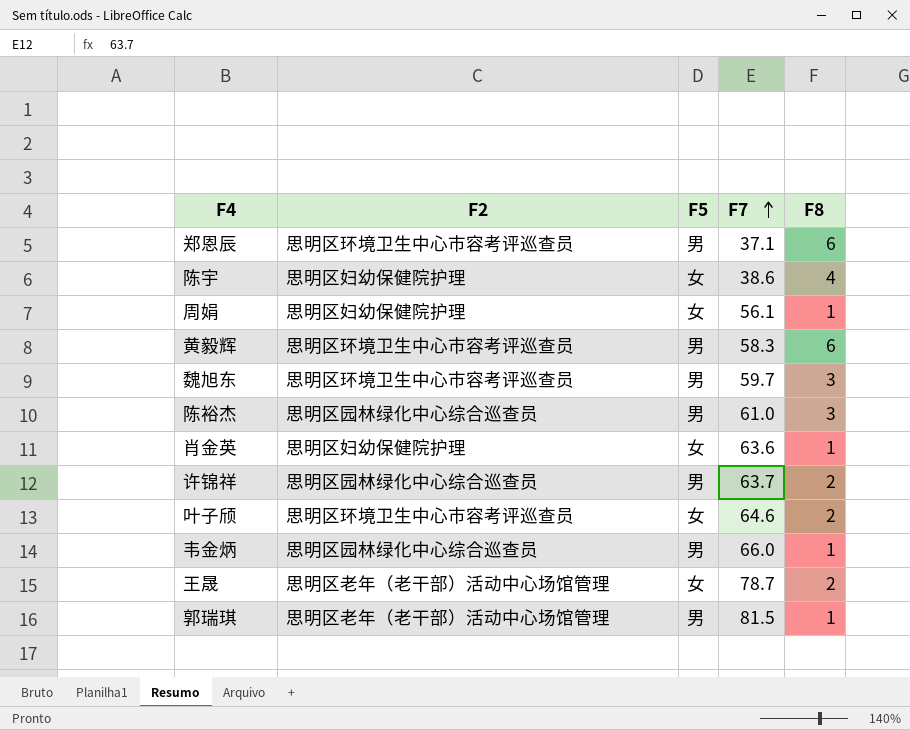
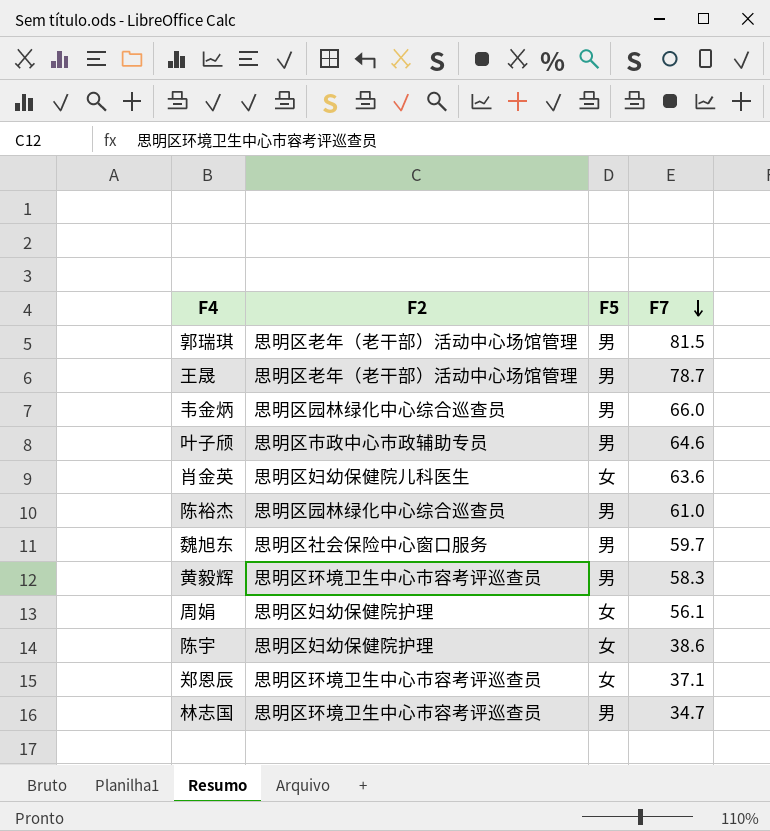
row order: F7 ascending -> F7 descending
column F8 | position: 5 -> none
row 许锦祥: 思明区园林绿化中心综合巡查员 | 男 | 63.7 | 2 -> none
王晟 | F5: 女 -> 男
叶子颀 | F2: 思明区环境卫生中心市容考评巡查员 -> 思明区市政中心市政辅助专员
叶子颀 | F5: 女 -> 男
肖金英 | F2: 思明区妇幼保健院护理 -> 思明区妇幼保健院儿科医生
魏旭东 | F2: 思明区环境卫生中心市容考评巡查员 -> 思明区社会保险中心窗口服务
郑恩辰 | F5: 男 -> 女
row 林志国: none -> 思明区环境卫生中心市容考评巡查员 | 男 | 34.7

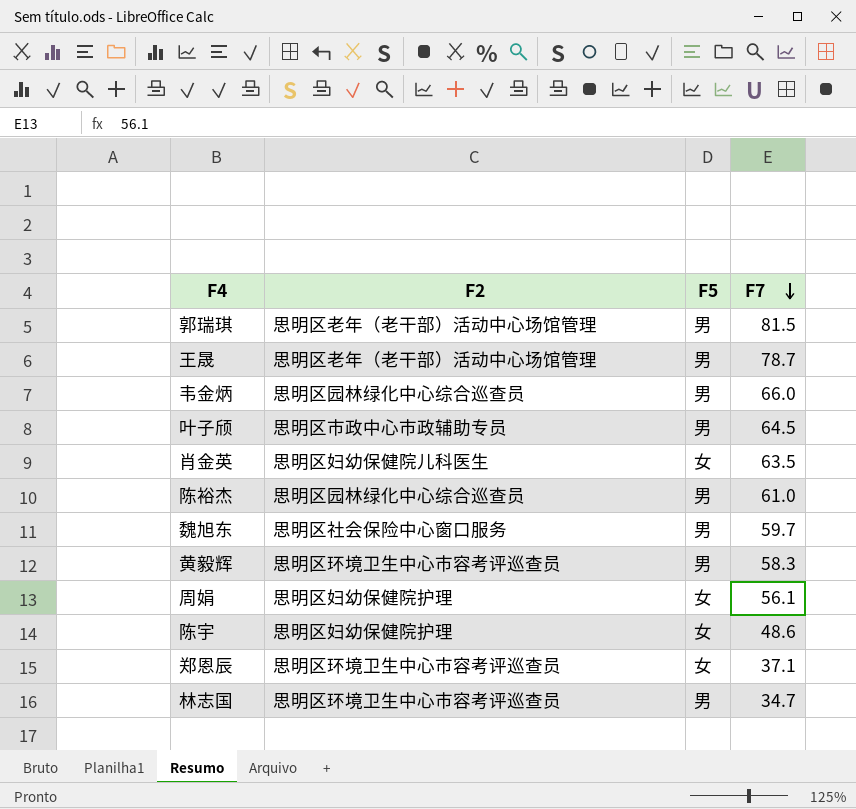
叶子颀 | F7: 64.6 -> 64.5
肖金英 | F7: 63.6 -> 63.5
陈宇 | F7: 38.6 -> 48.6

